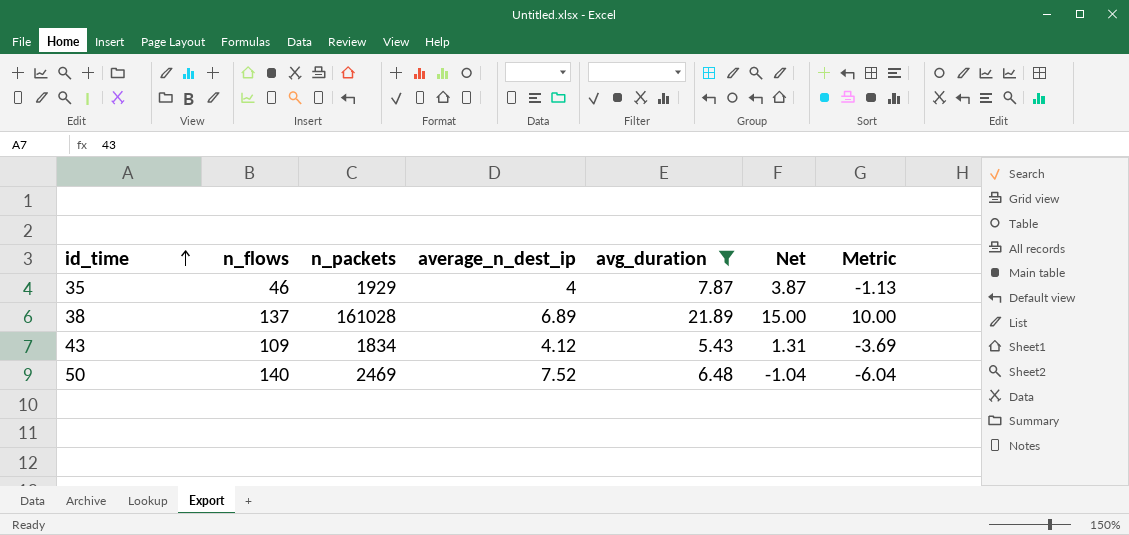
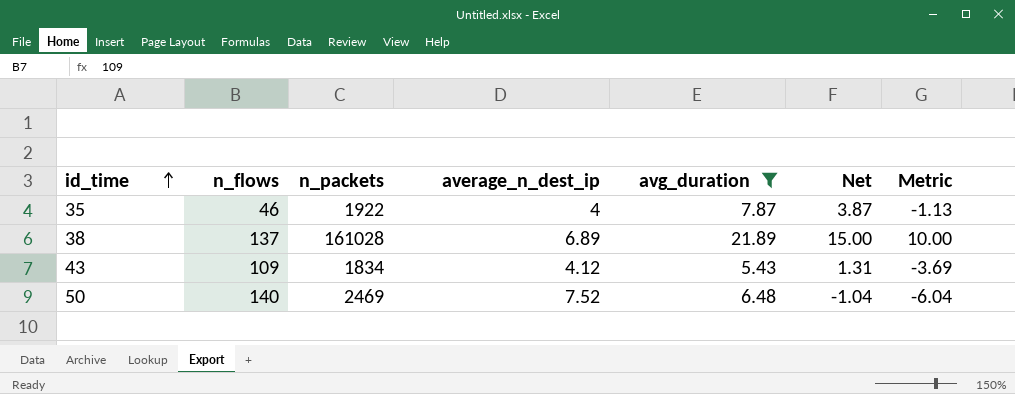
35 | n_packets: 1929 -> 1922

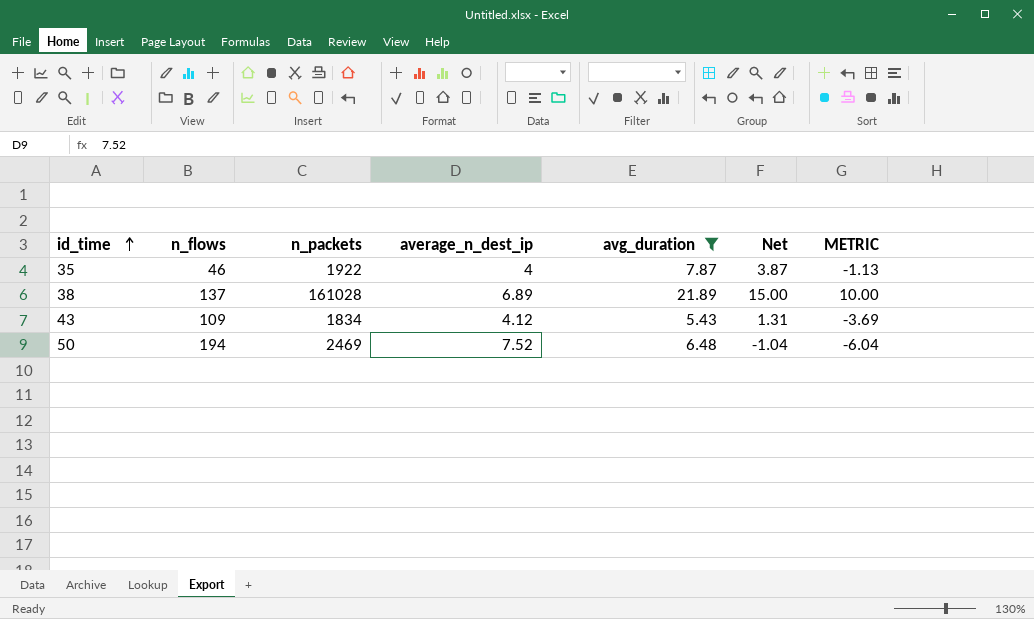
column name: Metric -> METRIC
50 | n_flows: 140 -> 194

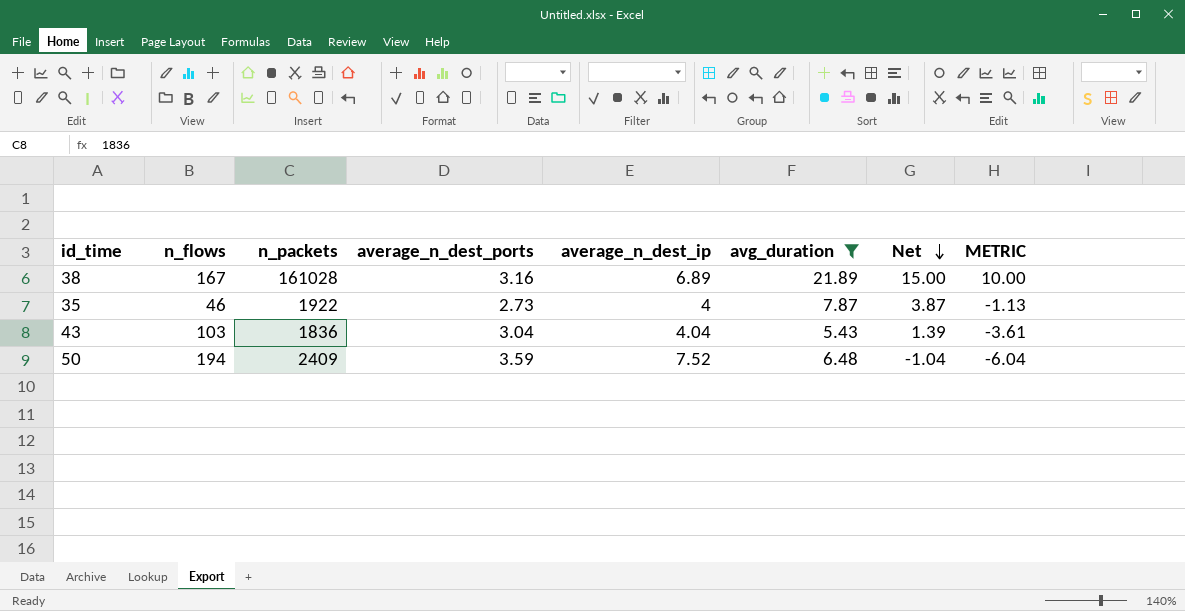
row order: id_time ascending -> Net descending
column average_n_dest_ports | position: none -> 4
38 | n_flows: 137 -> 167
43 | n_flows: 109 -> 103
43 | n_packets: 1834 -> 1836
43 | average_n_dest_ip: 4.12 -> 4.04
43 | Net: 1.31 -> 1.39
43 | METRIC: -3.69 -> -3.61
50 | n_packets: 2469 -> 2409

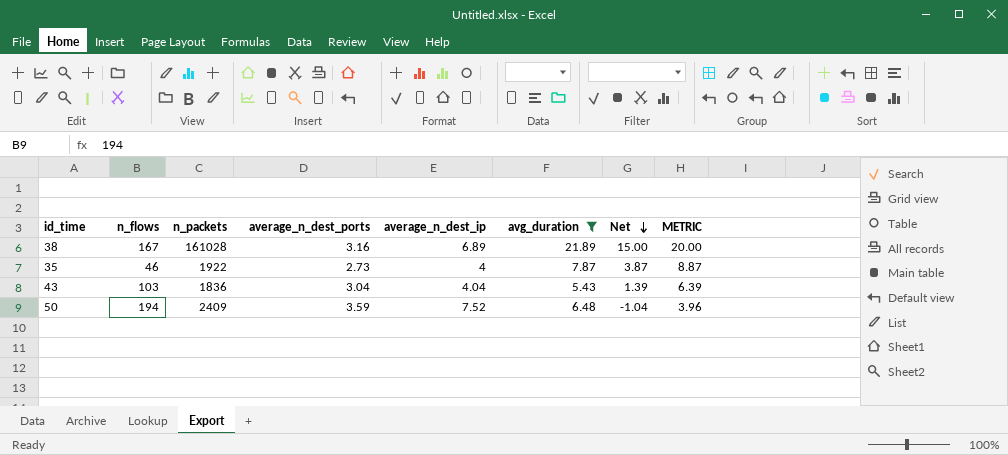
column METRIC | formula: [Net] - 5 -> [Net] + 5

